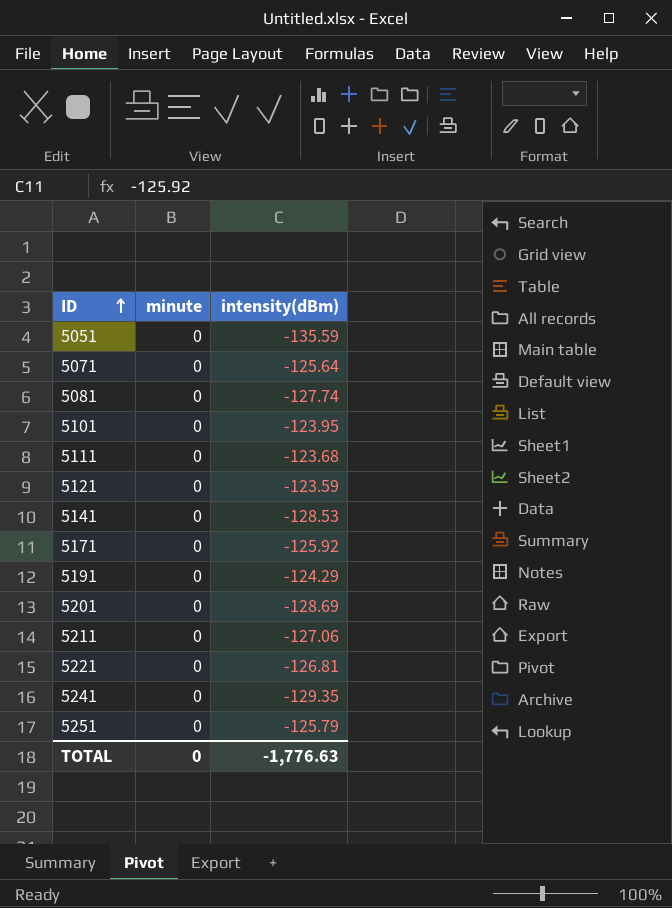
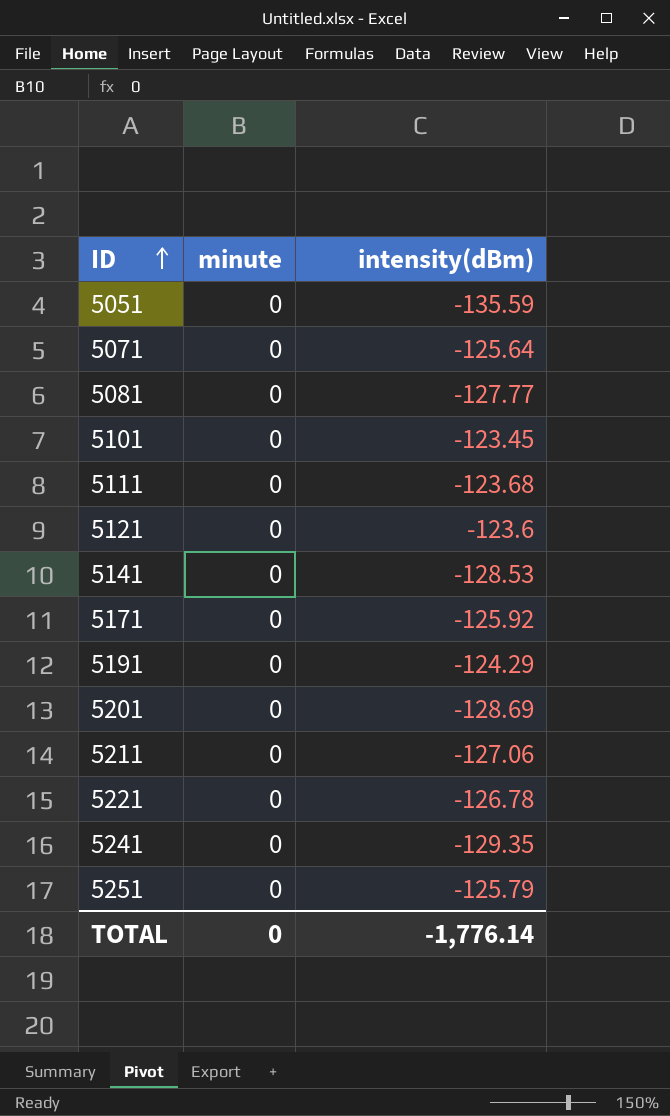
5081 | intensity(dBm): -127.74 -> -127.77
5101 | intensity(dBm): -123.95 -> -123.45
5121 | intensity(dBm): -123.59 -> -123.6
5221 | intensity(dBm): -126.81 -> -126.78
TOTAL | intensity(dBm): -1,776.63 -> -1,776.14

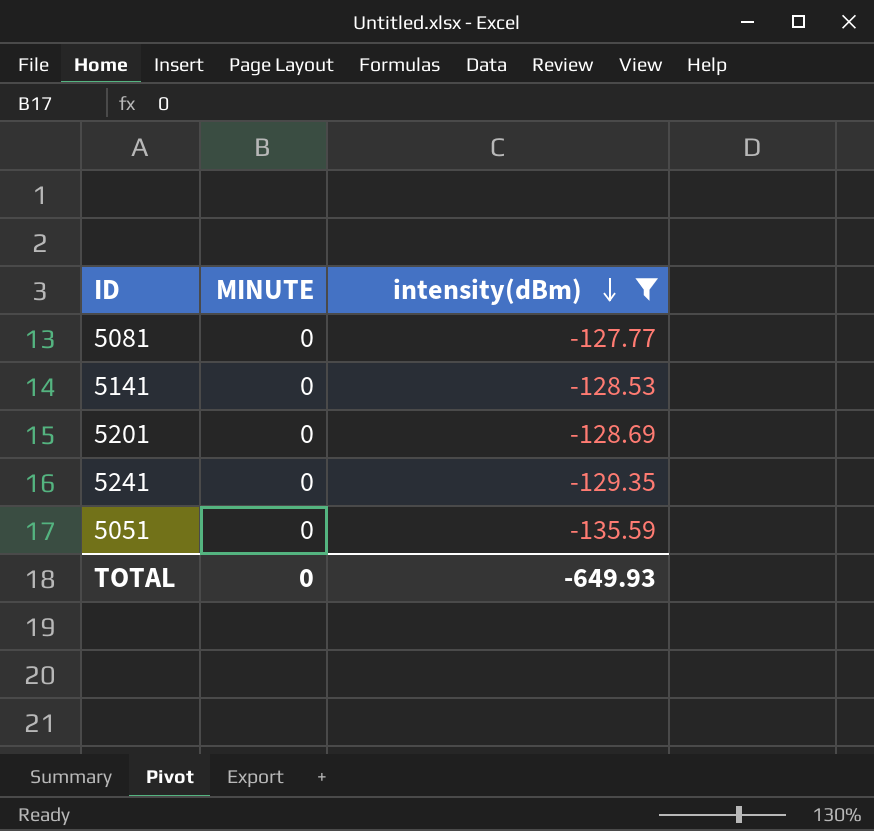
filter: none -> intensity(dBm) <= -127.77
row order: ID ascending -> intensity(dBm) descending
column name: minute -> MINUTE
TOTAL | intensity(dBm): -1,776.14 -> -649.93

